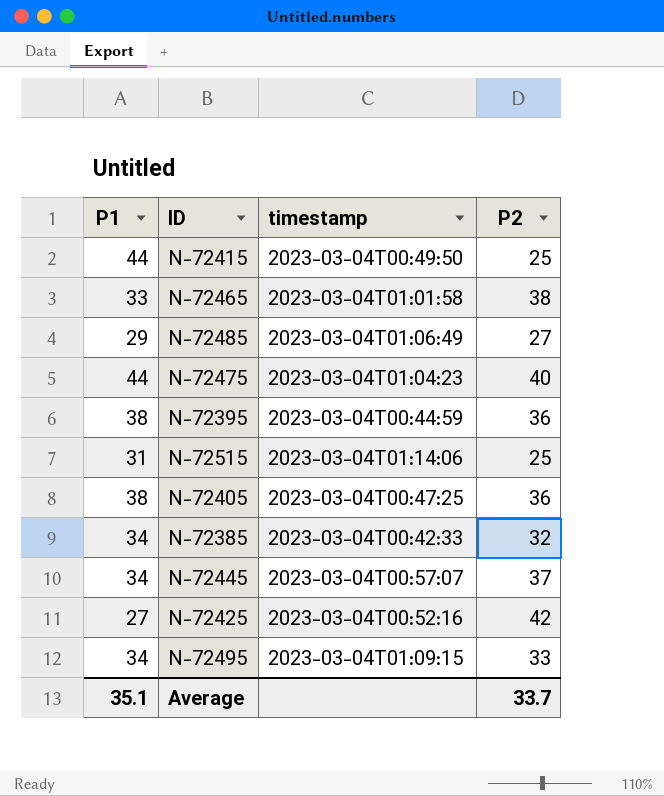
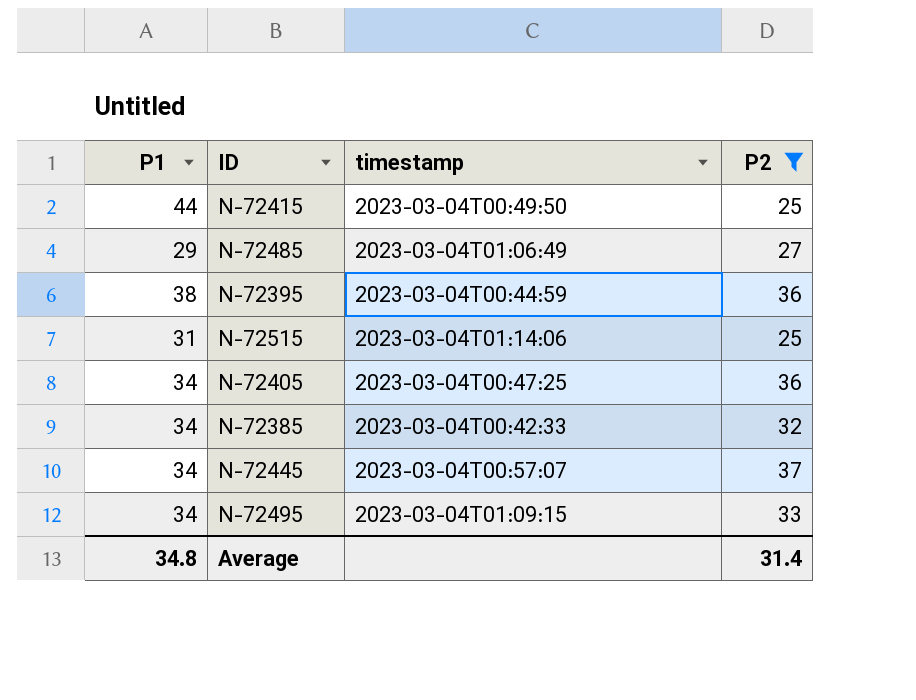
filter: none -> P2 <= 37
N-72405 | P1: 38 -> 34
Average | P1: 35.1 -> 34.8
Average | P2: 33.7 -> 31.4

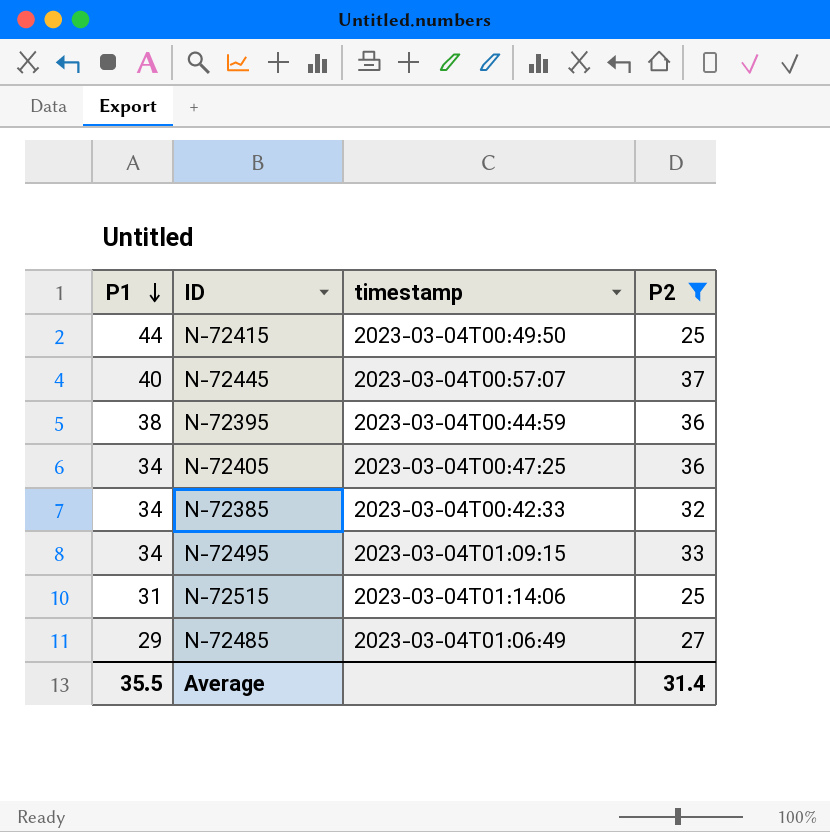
row order: none -> P1 descending
N-72445 | P1: 34 -> 40
Average | P1: 34.8 -> 35.5

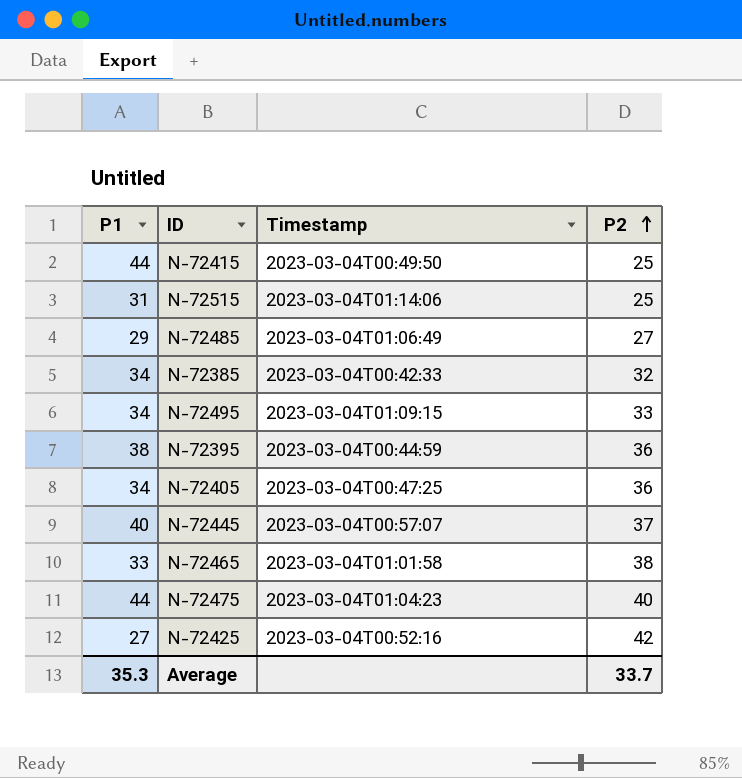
filter: P2 <= 37 -> none
row order: P1 descending -> P2 ascending
column name: timestamp -> Timestamp
Average | P1: 35.5 -> 35.3
Average | P2: 31.4 -> 33.7

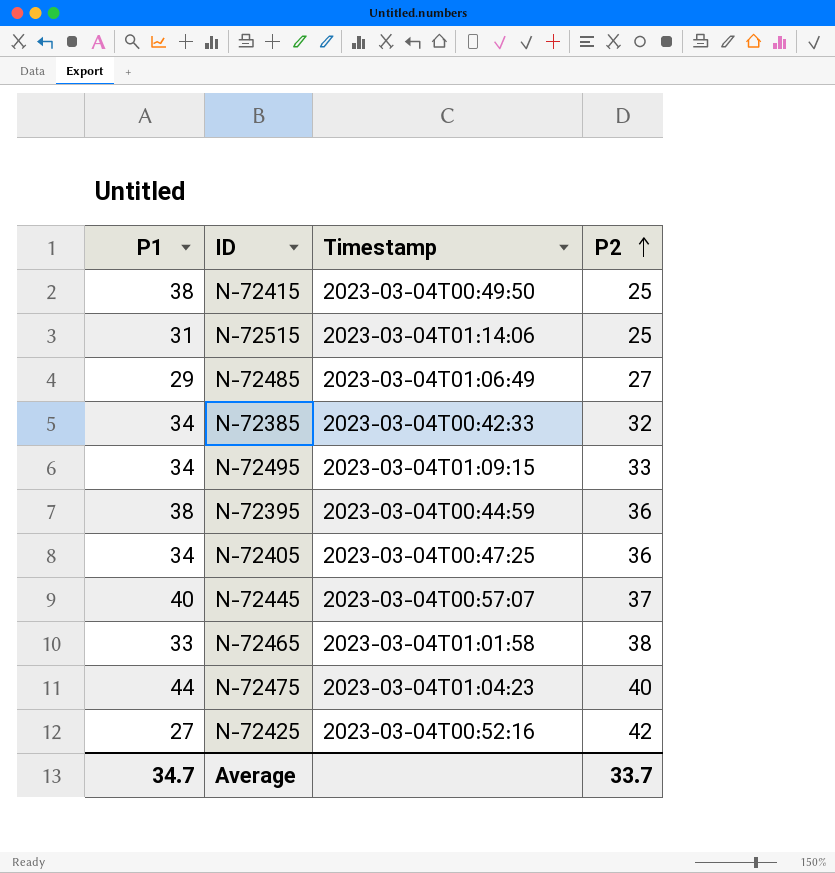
N-72415 | P1: 44 -> 38
Average | P1: 35.3 -> 34.7

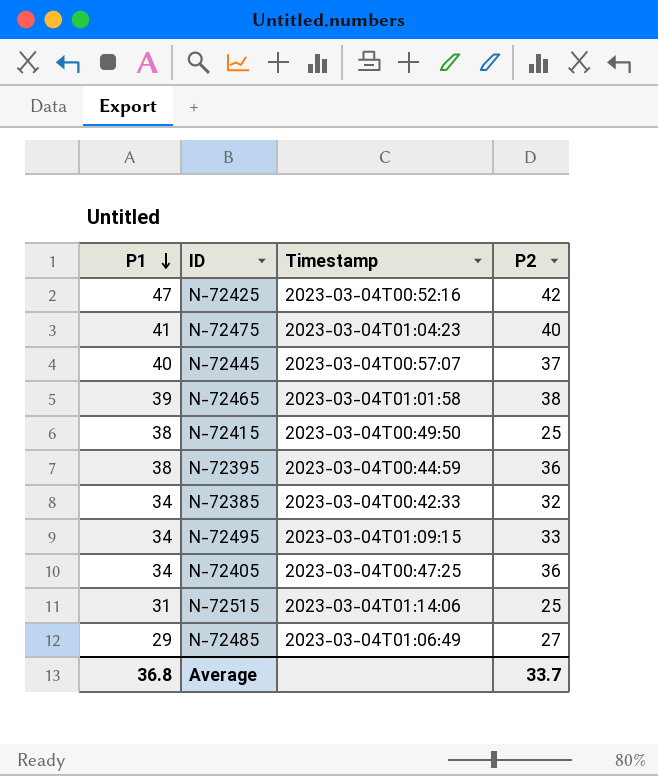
row order: P2 ascending -> P1 descending
N-72425 | P1: 27 -> 47
N-72475 | P1: 44 -> 41
N-72465 | P1: 33 -> 39
Average | P1: 34.7 -> 36.8

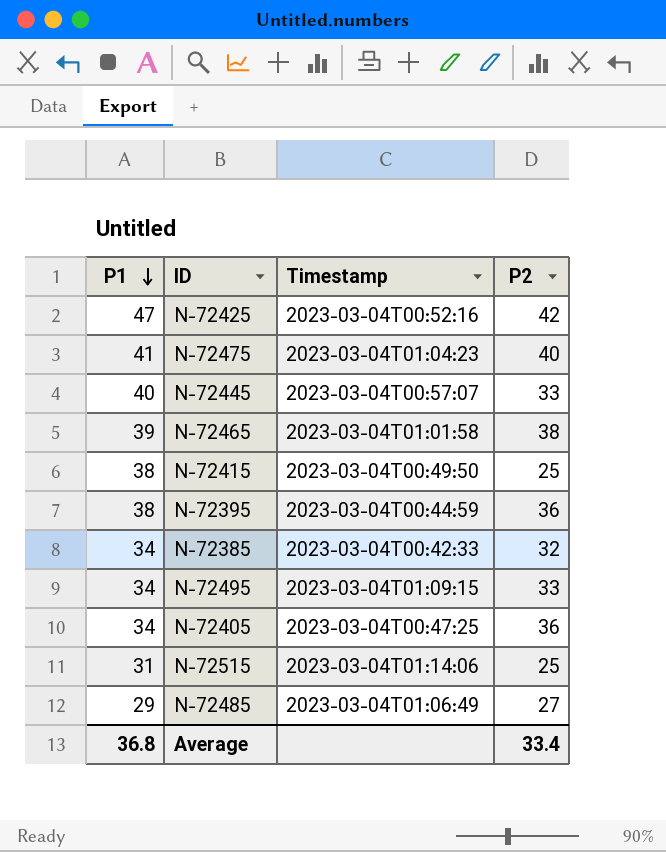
N-72445 | P2: 37 -> 33
Average | P2: 33.7 -> 33.4

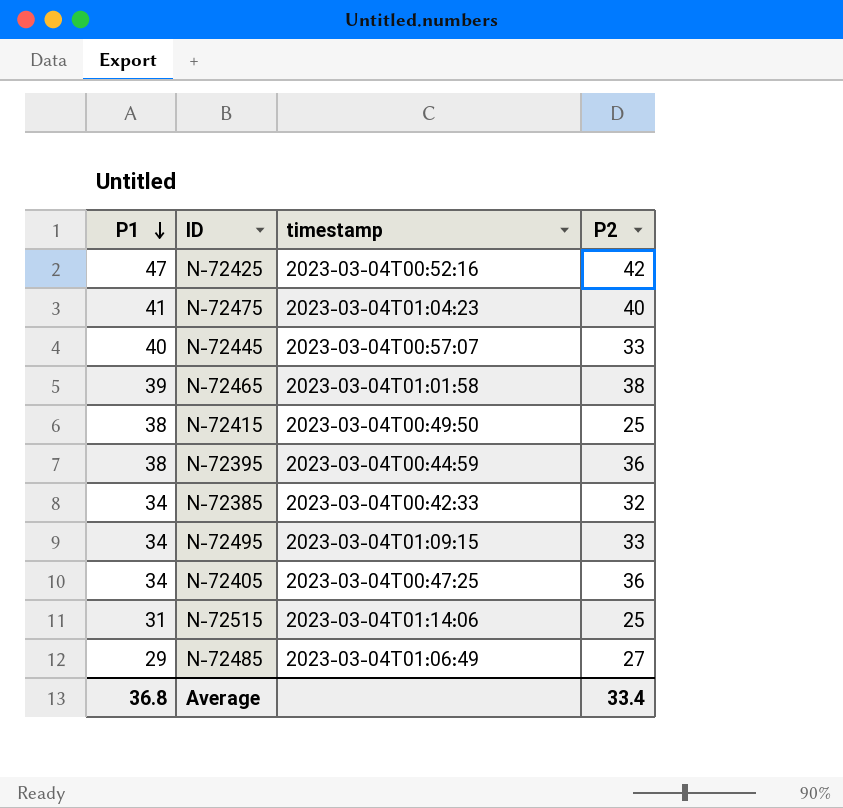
column name: Timestamp -> timestamp

